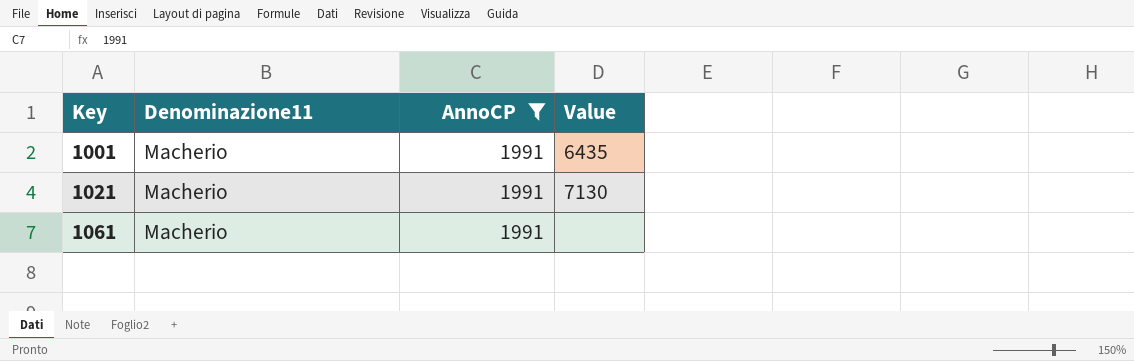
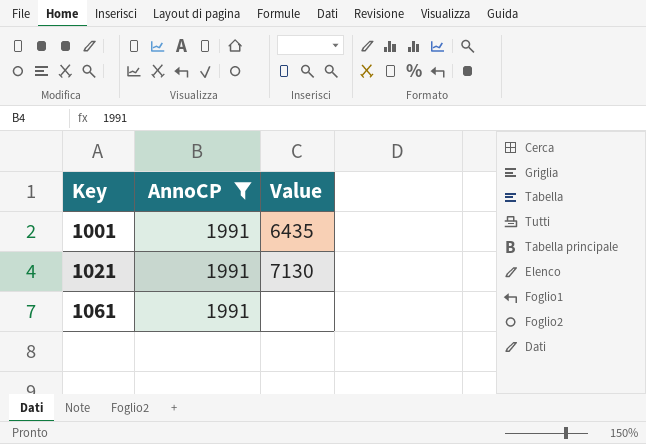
column Denominazione11 | position: 2 -> none

